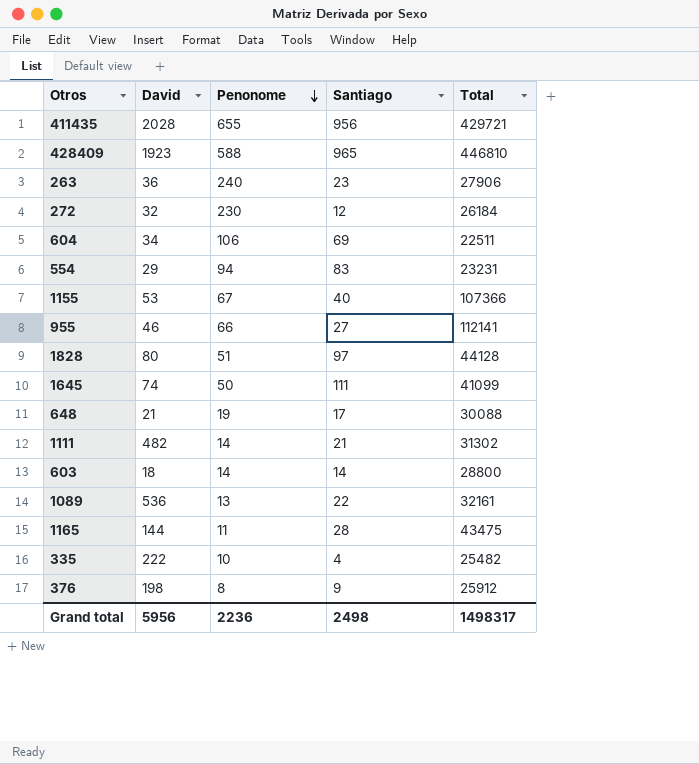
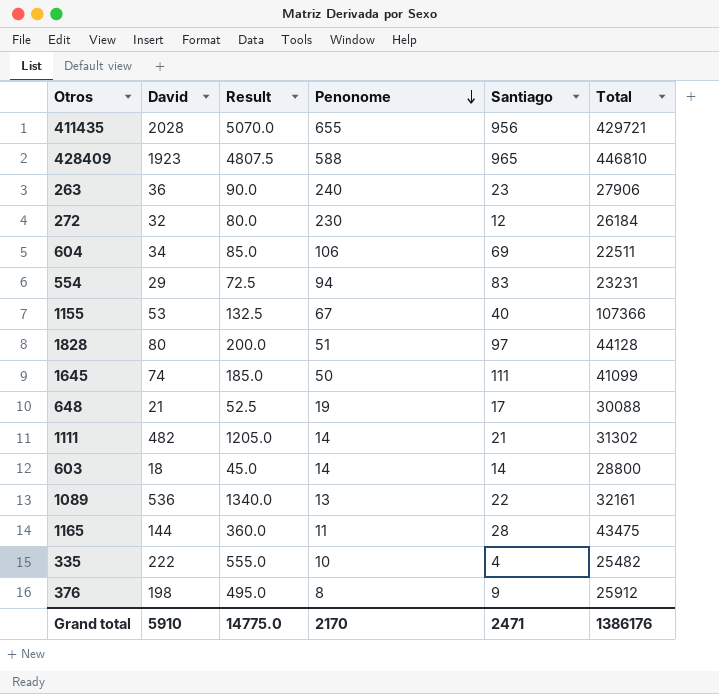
column Result | formula: none -> [David] * 2.5
row 955: 46 | 66 | 27 | 112141 -> none
Grand total | David: 5956 -> 5910
Grand total | Penonome: 2236 -> 2170
Grand total | Santiago: 2498 -> 2471
Grand total | Total: 1498317 -> 1386176

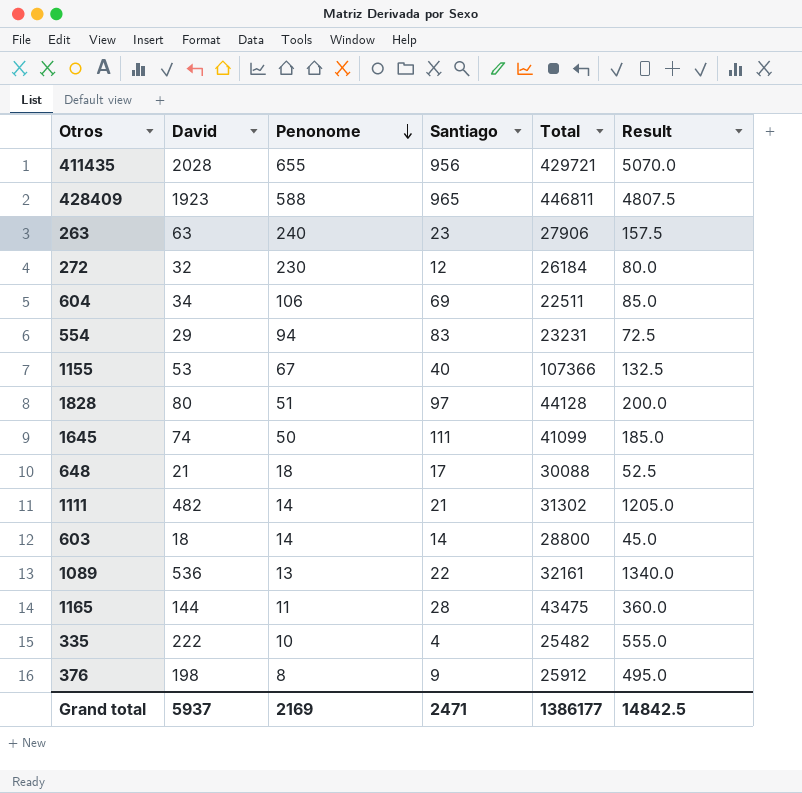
column Result | position: 3 -> 6
428409 | Total: 446810 -> 446811
263 | David: 36 -> 63
263 | Result: 90.0 -> 157.5
648 | Penonome: 19 -> 18
Grand total | David: 5910 -> 5937
Grand total | Penonome: 2170 -> 2169
Grand total | Total: 1386176 -> 1386177
Grand total | Result: 14775.0 -> 14842.5

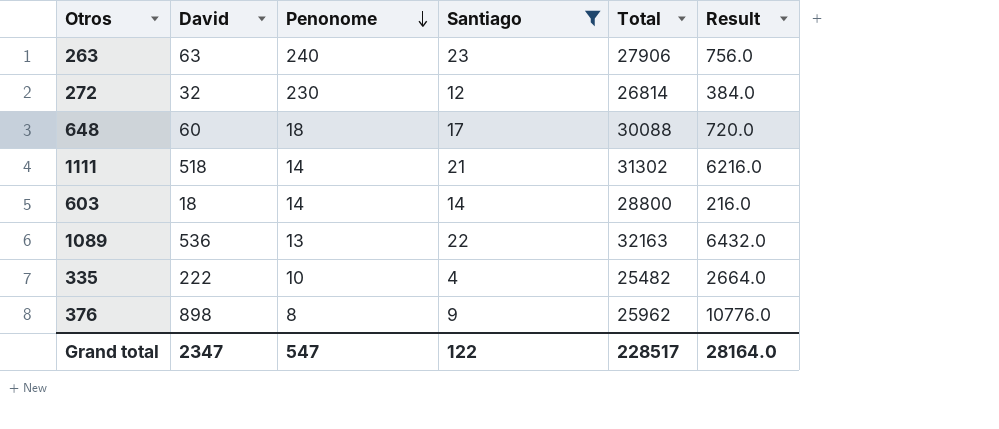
filter: none -> Santiago <= 23
column Result | formula: [David] * 2.5 -> [David] * 12
272 | Total: 26184 -> 26814
648 | David: 21 -> 60
1111 | David: 482 -> 518
1089 | Total: 32161 -> 32163
376 | David: 198 -> 898
376 | Total: 25912 -> 25962
Grand total | David: 5937 -> 2347
Grand total | Penonome: 2169 -> 547
Grand total | Santiago: 2471 -> 122
Grand total | Total: 1386177 -> 228517
Grand total | Result: 14842.5 -> 28164.0

